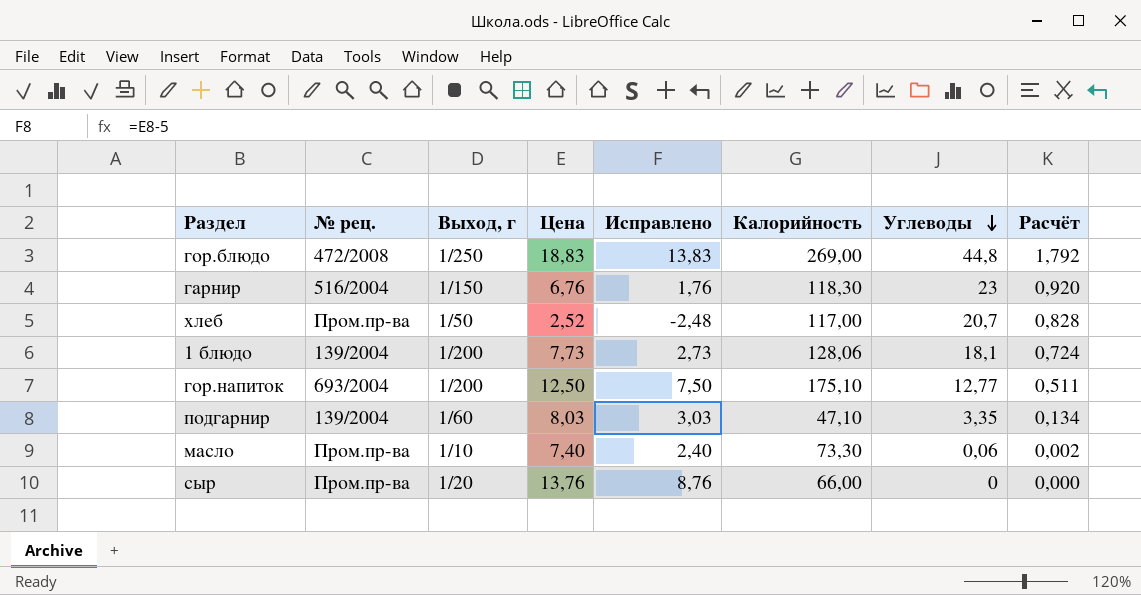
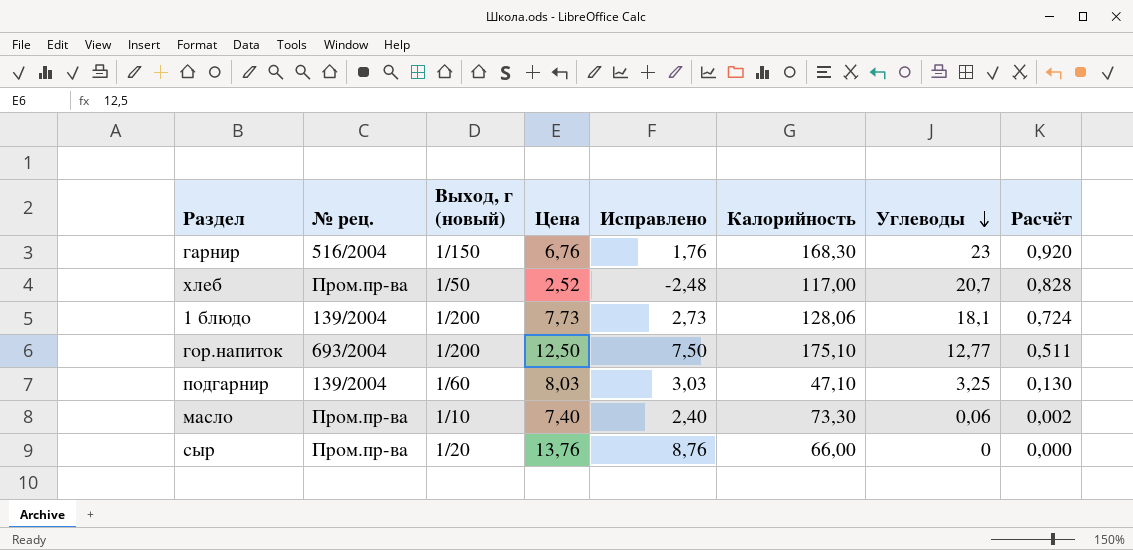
column name: Выход, г -> Выход, г (новый)
row гор.блюдо: 472/2008 | 1/250 | 18,83 | 13,83 | 269,00 | 44,8 | 1,792 -> none
гарнир | Калорийность: 118,30 -> 168,30
подгарнир | Углеводы: 3,35 -> 3,25
подгарнир | Расчёт: 0,134 -> 0,130

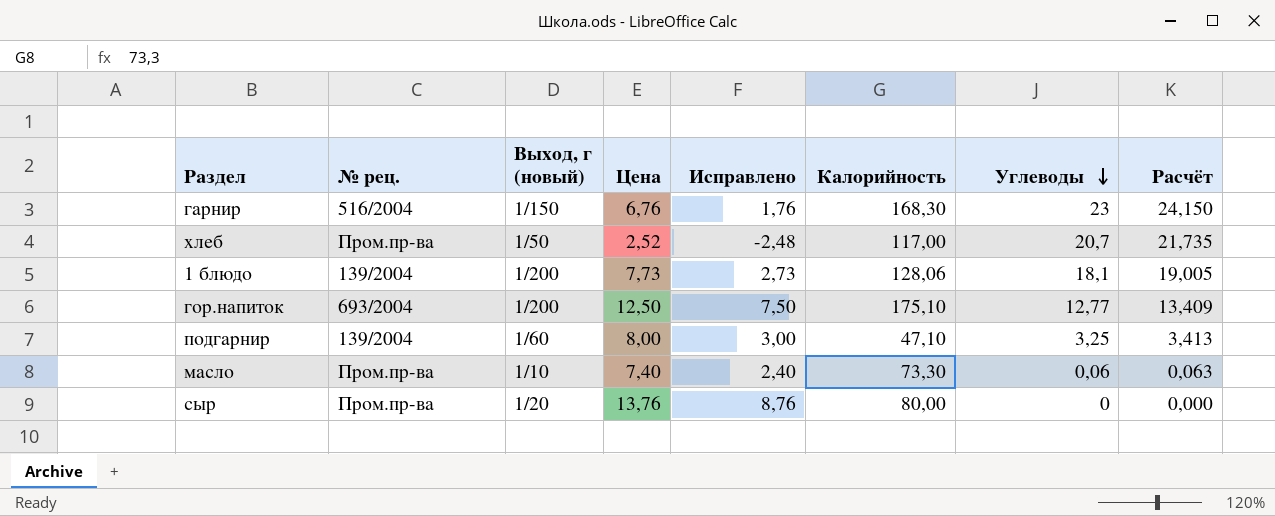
column Расчёт | formula: [Углеводы] * 0,04 -> [Углеводы] * 1,05
подгарнир | Цена: 8,03 -> 8,00
подгарнир | Исправлено: 3,03 -> 3,00
сыр | Калорийность: 66,00 -> 80,00

